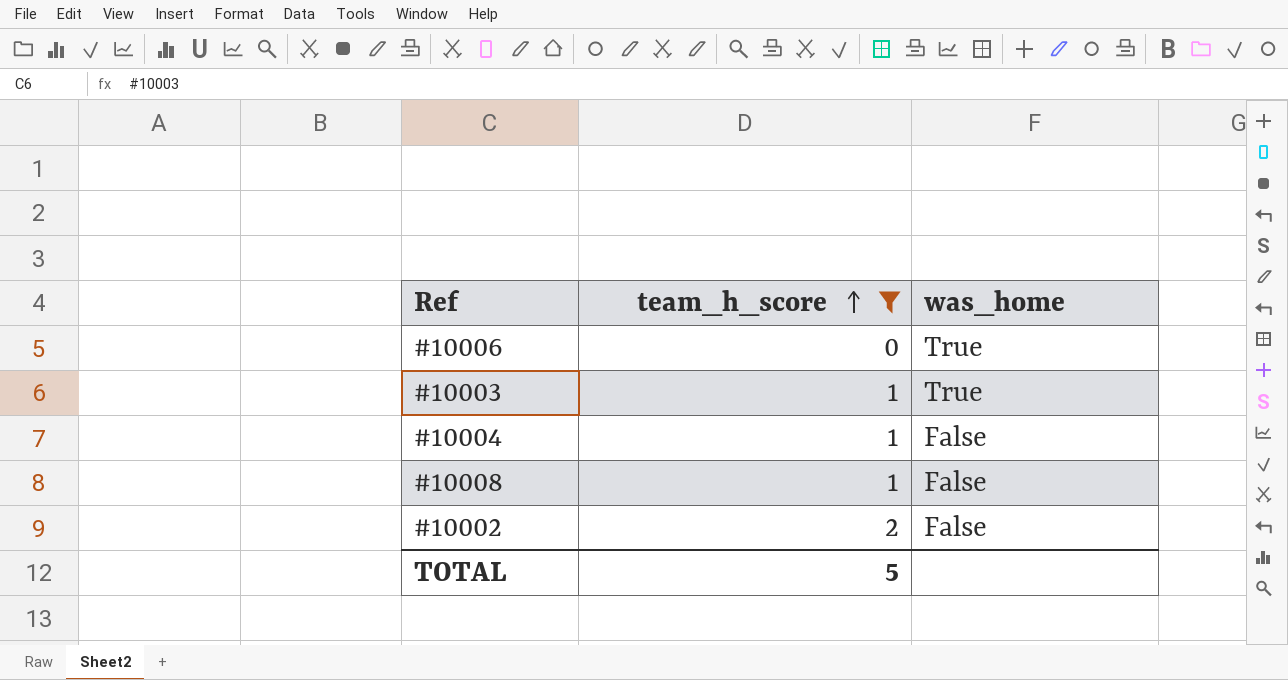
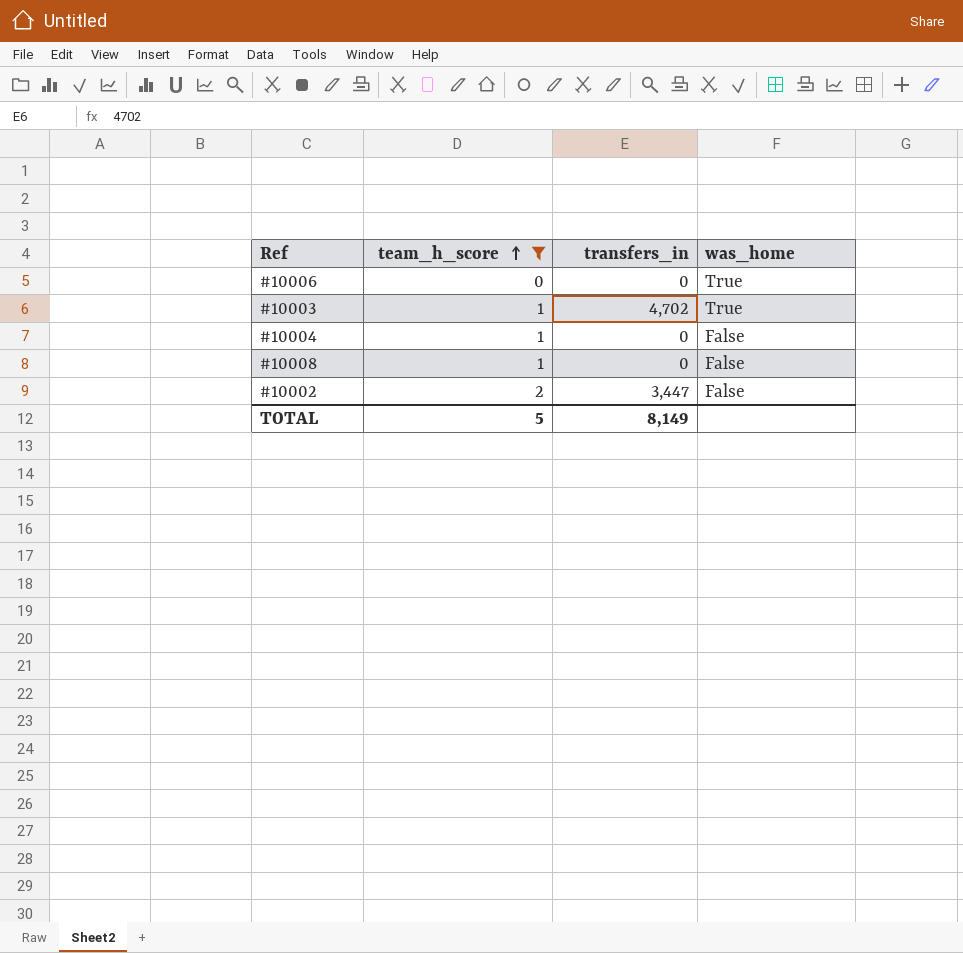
column transfers_in | position: none -> 3

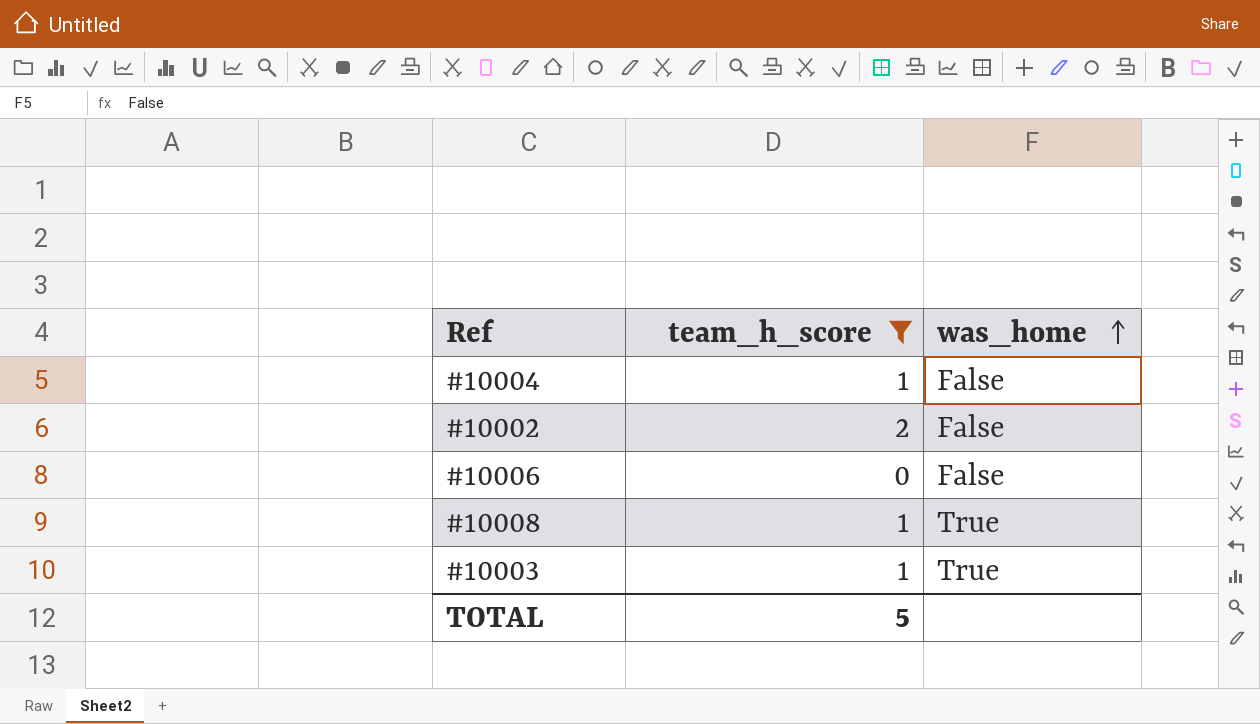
row order: team_h_score ascending -> was_home ascending
column transfers_in | position: 3 -> none
#10006 | was_home: True -> False
#10008 | was_home: False -> True

